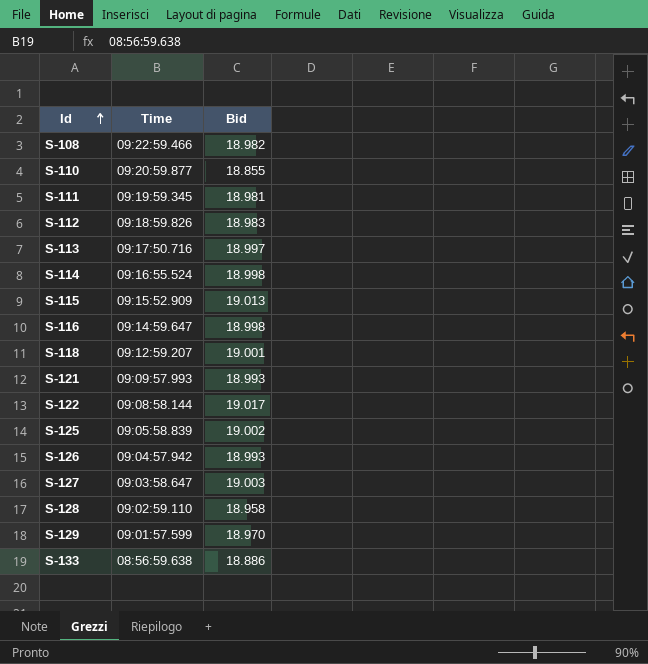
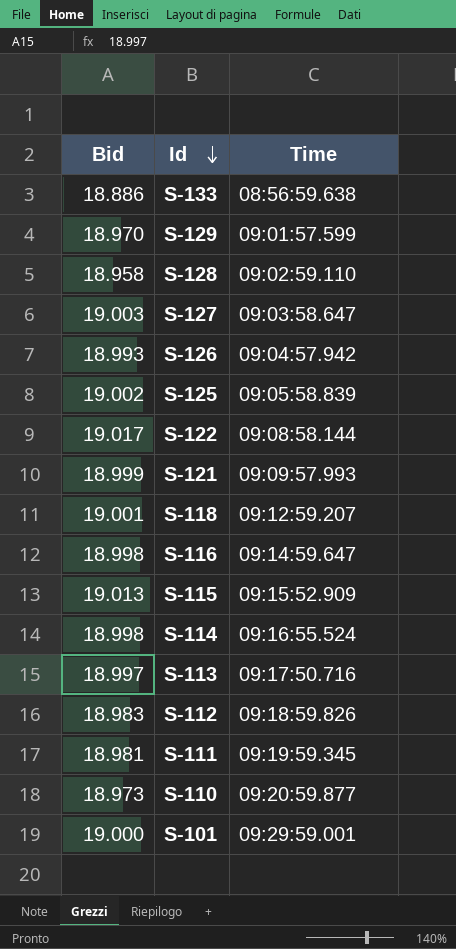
row order: Id ascending -> Id descending
column Bid | position: 3 -> 1
row S-108: 09:22:59.466 | 18.982 -> none
S-121 | Bid: 18.993 -> 18.999
S-110 | Bid: 18.855 -> 18.973
row S-101: none -> 19.000 | 09:29:59.001

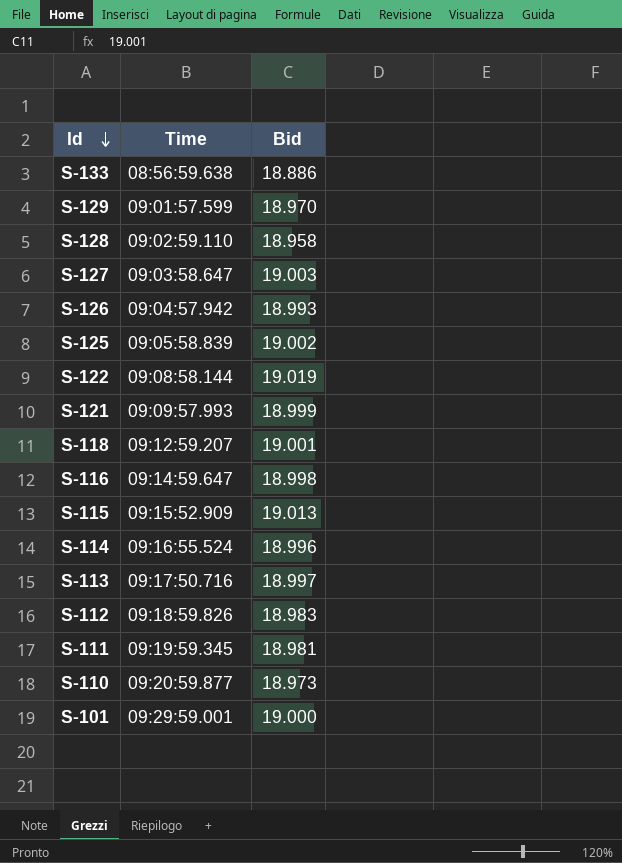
column Bid | position: 1 -> 3
S-122 | Bid: 19.017 -> 19.019
S-114 | Bid: 18.998 -> 18.996

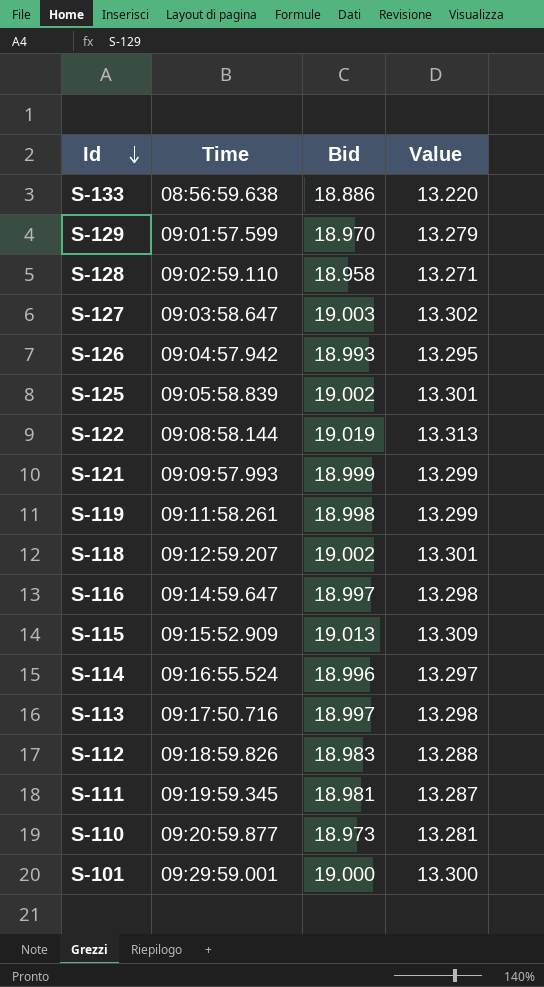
column Value | formula: none -> [Bid] * 0.7
row S-119: none -> 09:11:58.261 | 18.998 | 13.299
S-118 | Bid: 19.001 -> 19.002
S-116 | Bid: 18.998 -> 18.997

